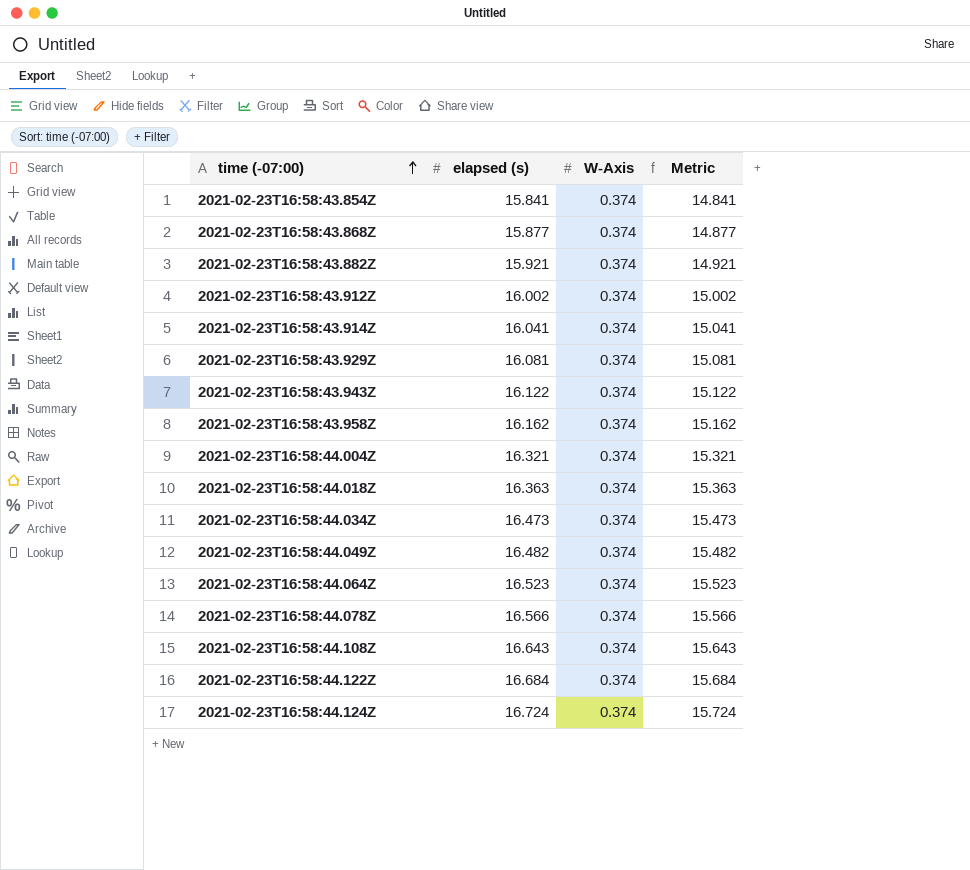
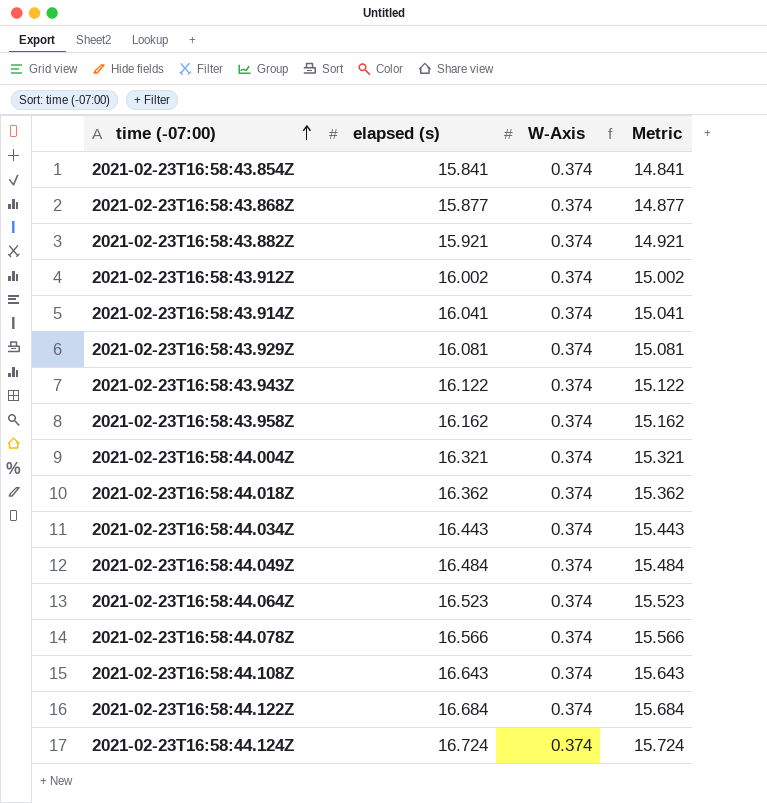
2021-02-23T16:58:44.018Z | elapsed (s): 16.363 -> 16.362
2021-02-23T16:58:44.018Z | Metric: 15.363 -> 15.362
2021-02-23T16:58:44.034Z | elapsed (s): 16.473 -> 16.443
2021-02-23T16:58:44.034Z | Metric: 15.473 -> 15.443
2021-02-23T16:58:44.049Z | elapsed (s): 16.482 -> 16.484
2021-02-23T16:58:44.049Z | Metric: 15.482 -> 15.484

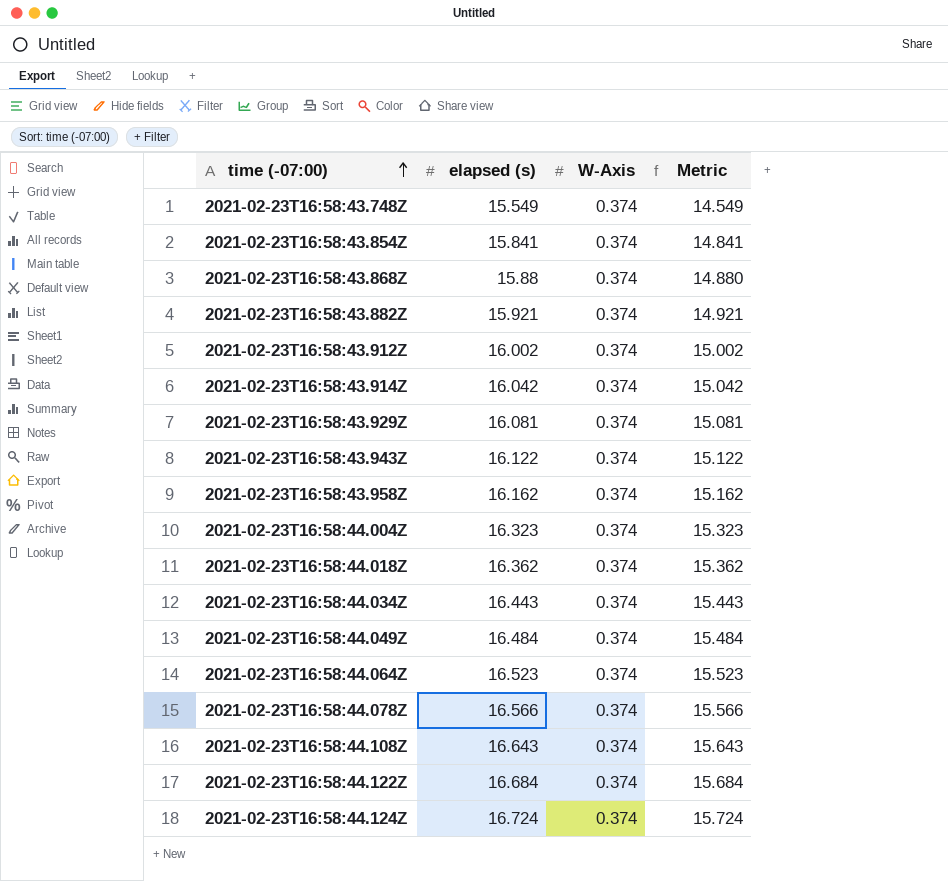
row 2021-02-23T16:58:43.748Z: none -> 15.549 | 0.374 | 14.549
2021-02-23T16:58:43.868Z | elapsed (s): 15.877 -> 15.88
2021-02-23T16:58:43.868Z | Metric: 14.877 -> 14.880
2021-02-23T16:58:43.914Z | elapsed (s): 16.041 -> 16.042
2021-02-23T16:58:43.914Z | Metric: 15.041 -> 15.042
2021-02-23T16:58:44.004Z | elapsed (s): 16.321 -> 16.323
2021-02-23T16:58:44.004Z | Metric: 15.321 -> 15.323

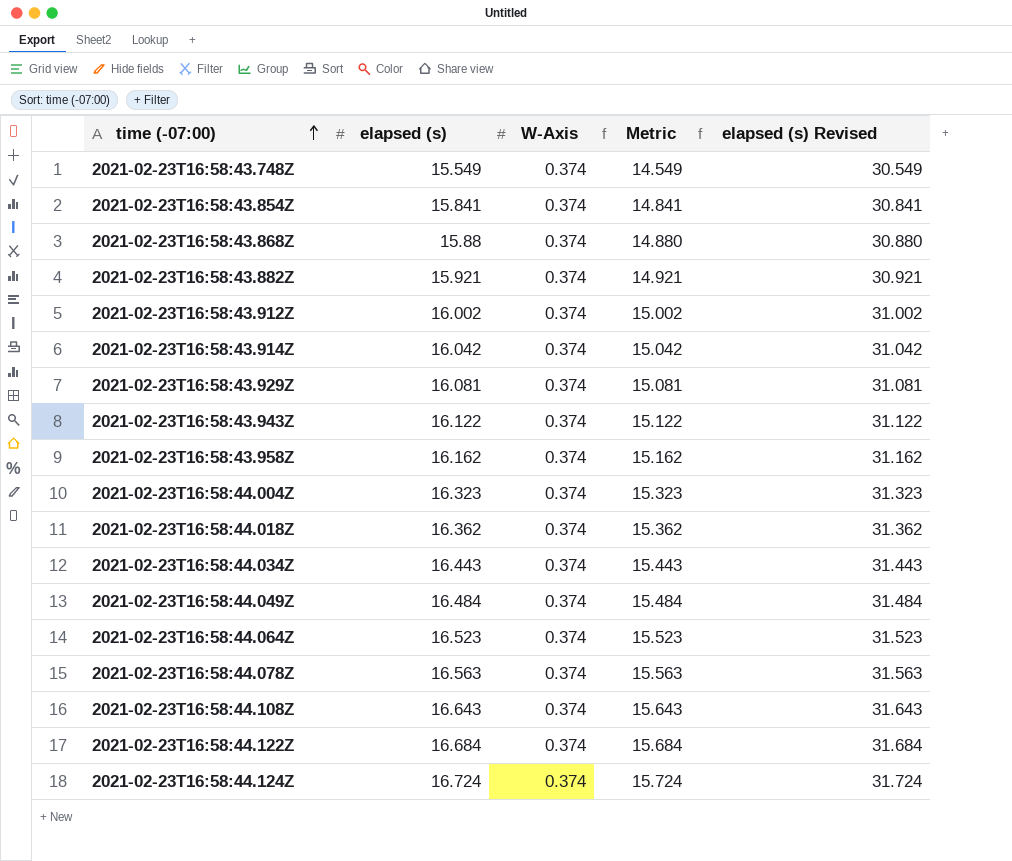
column elapsed (s) Revised | formula: none -> [elapsed (s)] + 15
2021-02-23T16:58:44.078Z | elapsed (s): 16.566 -> 16.563
2021-02-23T16:58:44.078Z | Metric: 15.566 -> 15.563

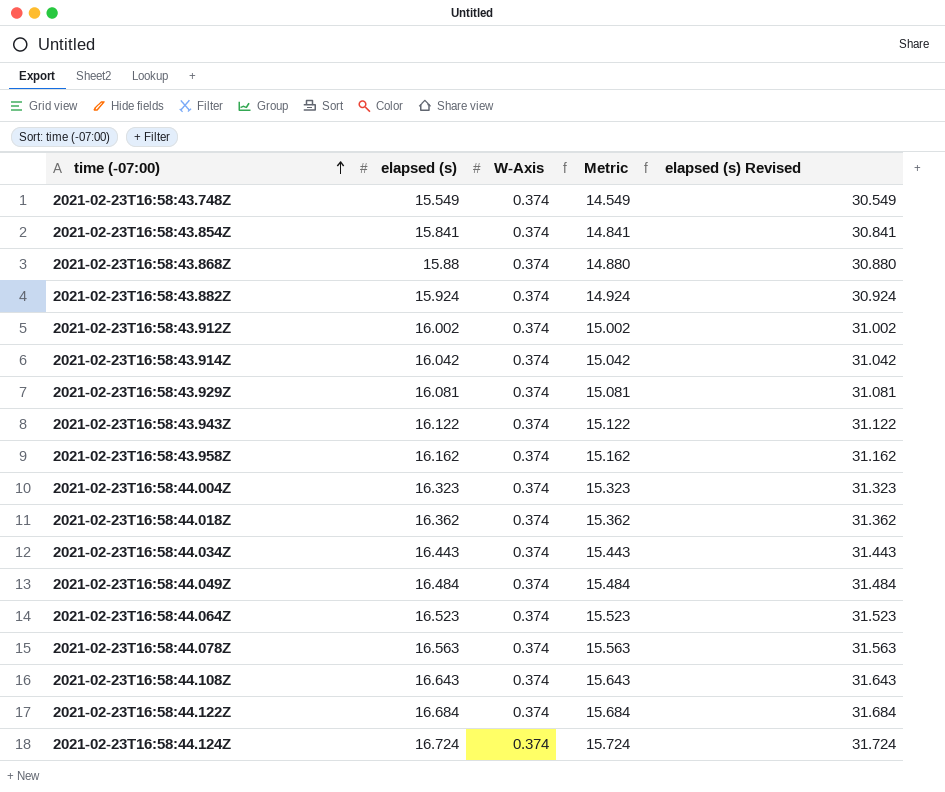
2021-02-23T16:58:43.882Z | elapsed (s): 15.921 -> 15.924
2021-02-23T16:58:43.882Z | Metric: 14.921 -> 14.924
2021-02-23T16:58:43.882Z | elapsed (s) Revised: 30.921 -> 30.924

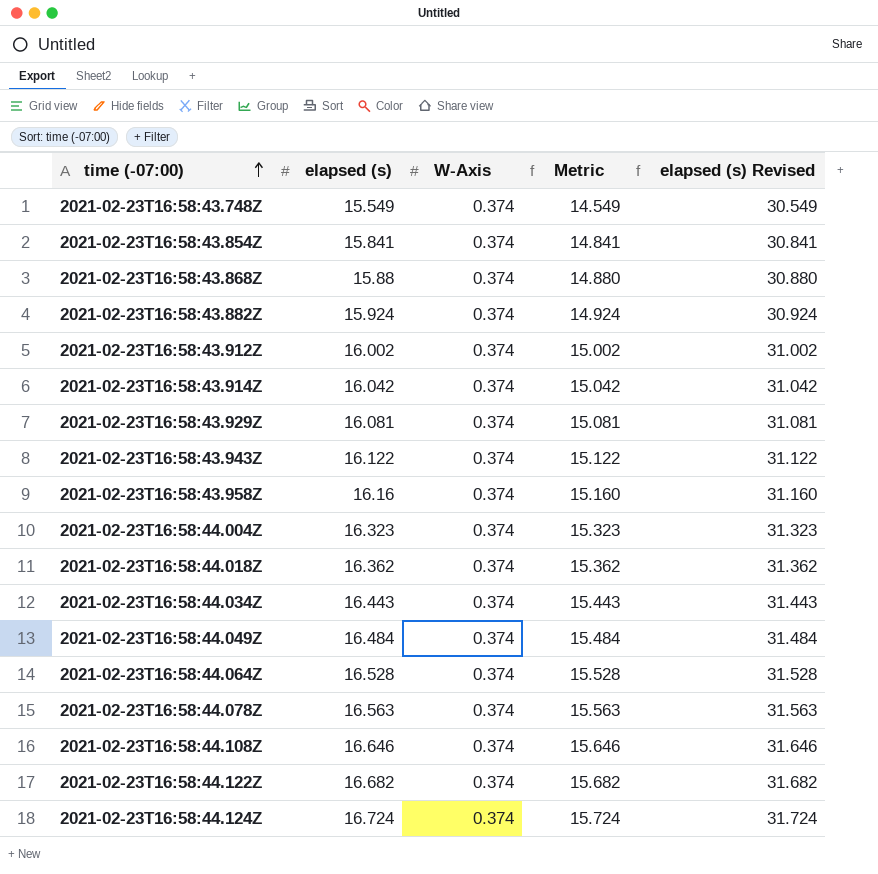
2021-02-23T16:58:43.958Z | elapsed (s): 16.162 -> 16.16
2021-02-23T16:58:43.958Z | Metric: 15.162 -> 15.160
2021-02-23T16:58:43.958Z | elapsed (s) Revised: 31.162 -> 31.160
2021-02-23T16:58:44.064Z | elapsed (s): 16.523 -> 16.528
2021-02-23T16:58:44.064Z | Metric: 15.523 -> 15.528
2021-02-23T16:58:44.064Z | elapsed (s) Revised: 31.523 -> 31.528
2021-02-23T16:58:44.108Z | elapsed (s): 16.643 -> 16.646
2021-02-23T16:58:44.108Z | Metric: 15.643 -> 15.646
2021-02-23T16:58:44.108Z | elapsed (s) Revised: 31.643 -> 31.646
2021-02-23T16:58:44.122Z | elapsed (s): 16.684 -> 16.682
2021-02-23T16:58:44.122Z | Metric: 15.684 -> 15.682
2021-02-23T16:58:44.122Z | elapsed (s) Revised: 31.684 -> 31.682

